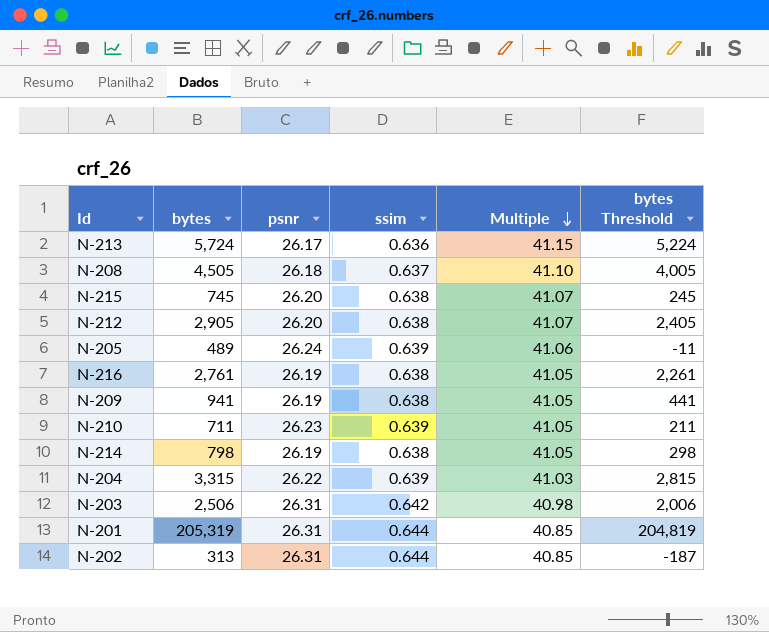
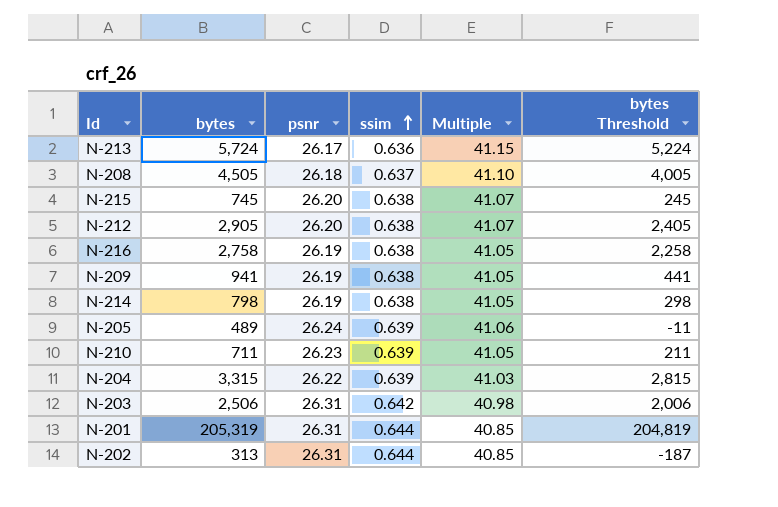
row order: Multiple descending -> ssim ascending
N-216 | bytes: 2,761 -> 2,758
N-216 | bytes Threshold: 2,261 -> 2,258

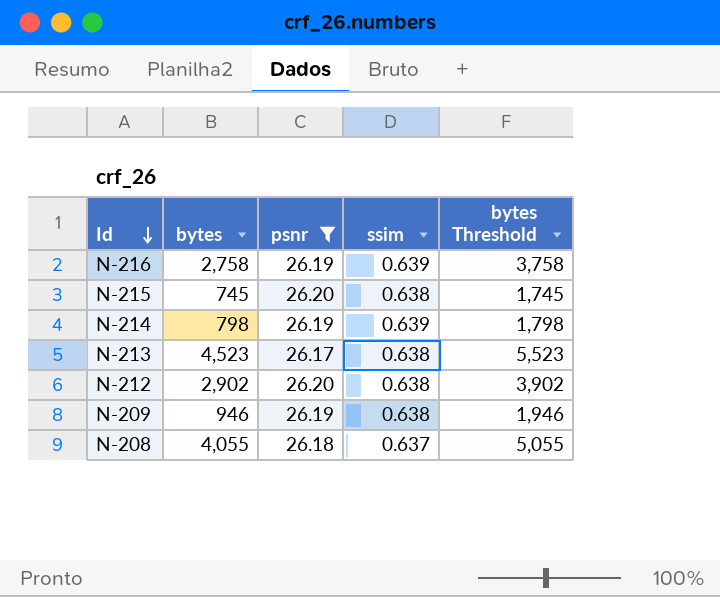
filter: none -> psnr <= 26.20
row order: ssim ascending -> Id descending
column Multiple | formula: [psnr] / [ssim] -> none
column bytes Threshold | formula: [bytes] - 500 -> [bytes] + 1000
N-216 | ssim: 0.638 -> 0.639
N-214 | ssim: 0.638 -> 0.639
N-213 | bytes: 5,724 -> 4,523
N-213 | ssim: 0.636 -> 0.638
N-212 | bytes: 2,905 -> 2,902
N-209 | bytes: 941 -> 946
N-208 | bytes: 4,505 -> 4,055

